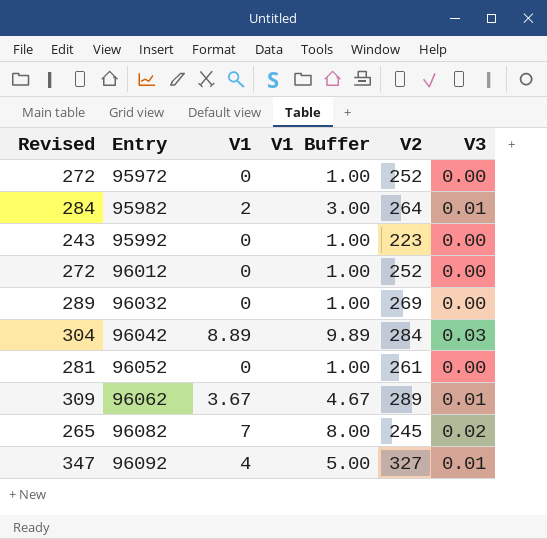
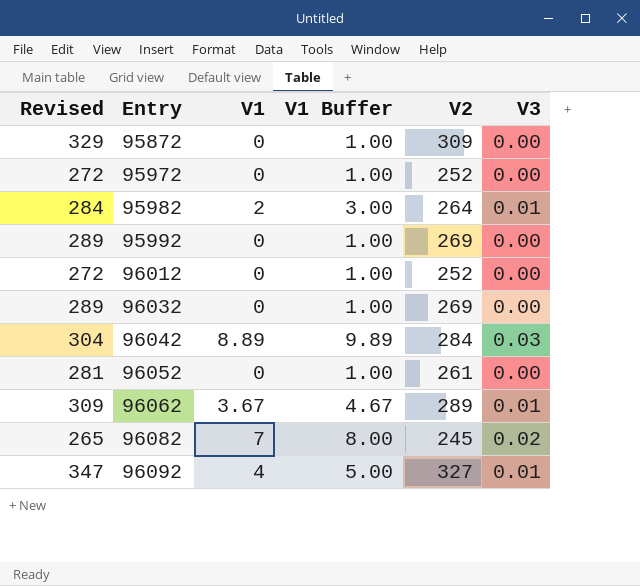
row 95872: none -> 329 | 0 | 1.00 | 309 | 0.00
95992 | Revised: 243 -> 289
95992 | V2: 223 -> 269

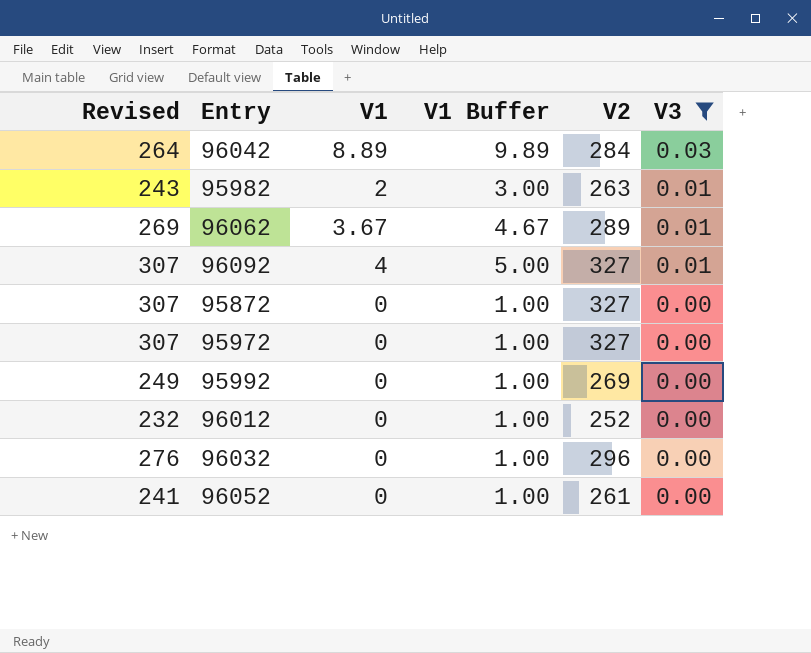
filter: none -> V3 != 0.02
row order: Entry ascending -> V3 descending
column Revised | formula: [V2] + 20 -> [V2] - 20
95982 | V2: 264 -> 263
95872 | V2: 309 -> 327
95972 | V2: 252 -> 327
96032 | V2: 269 -> 296

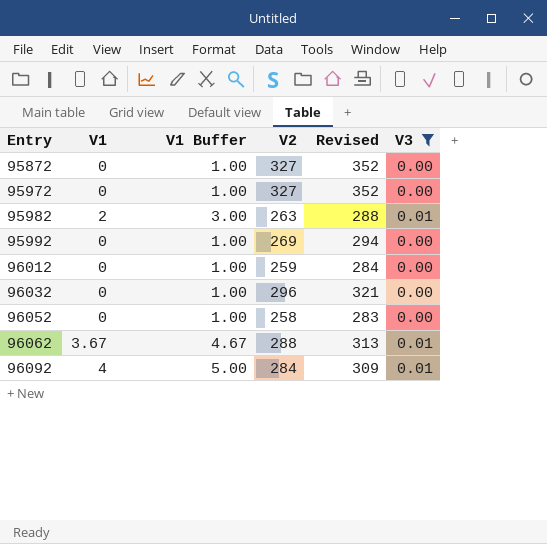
row order: V3 descending -> Entry ascending
column Revised | formula: [V2] - 20 -> [V2] + 25
column Revised | position: 1 -> 5
row 96042: 264 | 8.89 | 9.89 | 284 | 0.03 -> none
96012 | V2: 252 -> 259
96052 | V2: 261 -> 258
96062 | V2: 289 -> 288
96092 | V2: 327 -> 284

